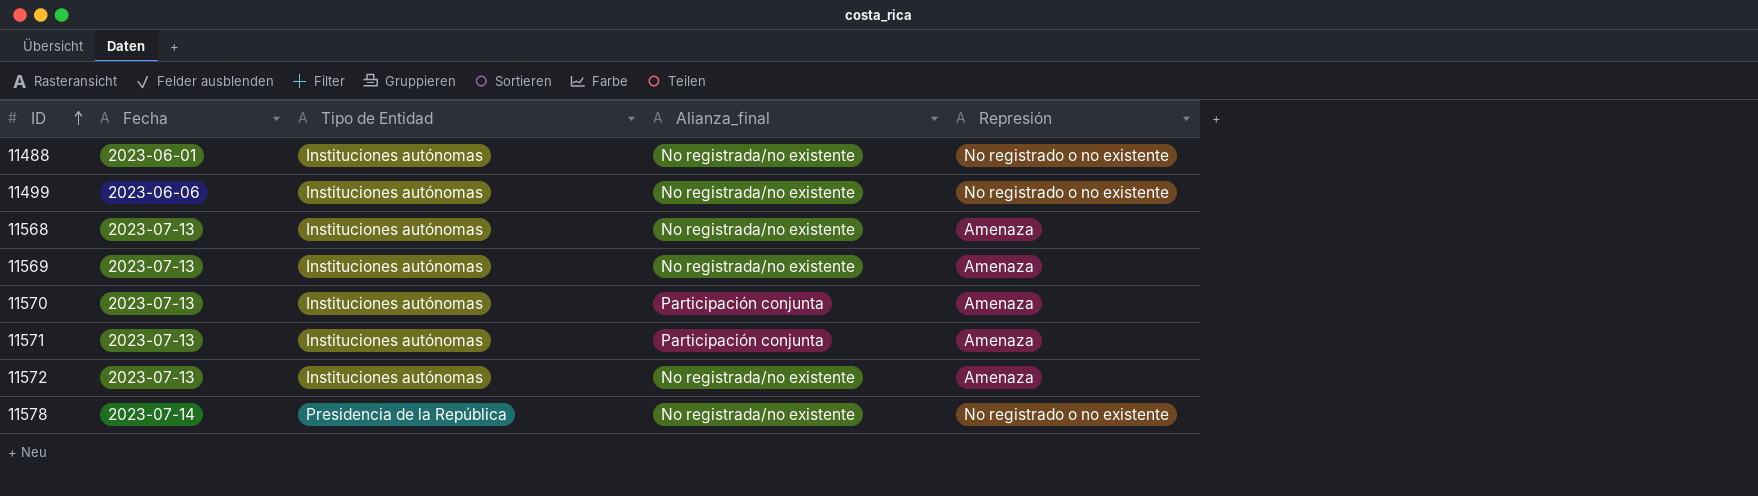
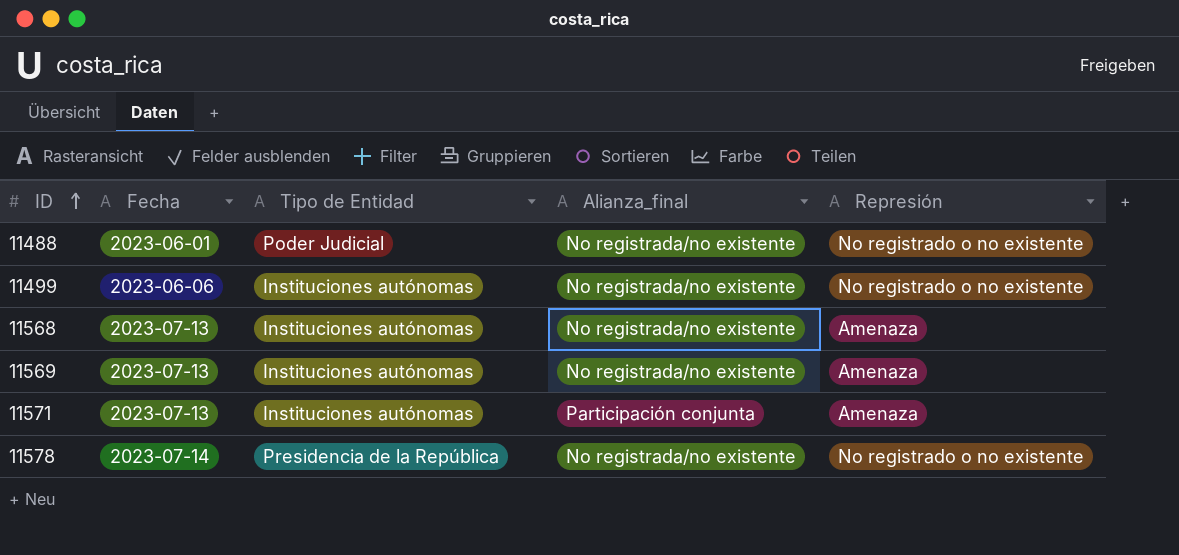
row 11570: 2023-07-13 | Instituciones autónomas | Participación conjunta | Amenaza -> none
row 11572: 2023-07-13 | Instituciones autónomas | No registrada/no existente | Amenaza -> none
11488 | Tipo de Entidad: Instituciones autónomas -> Poder Judicial

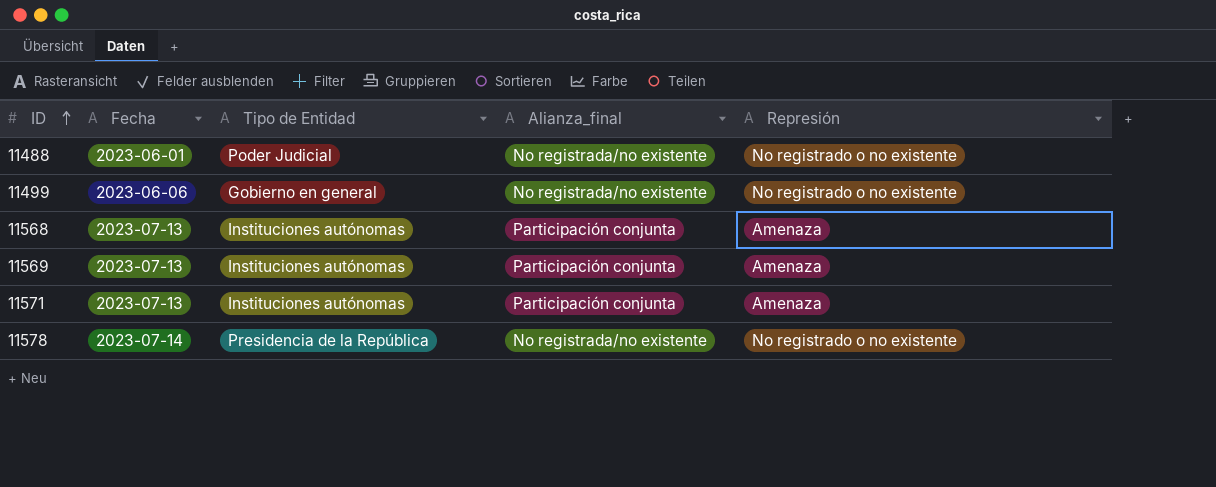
11499 | Tipo de Entidad: Instituciones autónomas -> Gobierno en general
11568 | Alianza_final: No registrada/no existente -> Participación conjunta
11569 | Alianza_final: No registrada/no existente -> Participación conjunta

